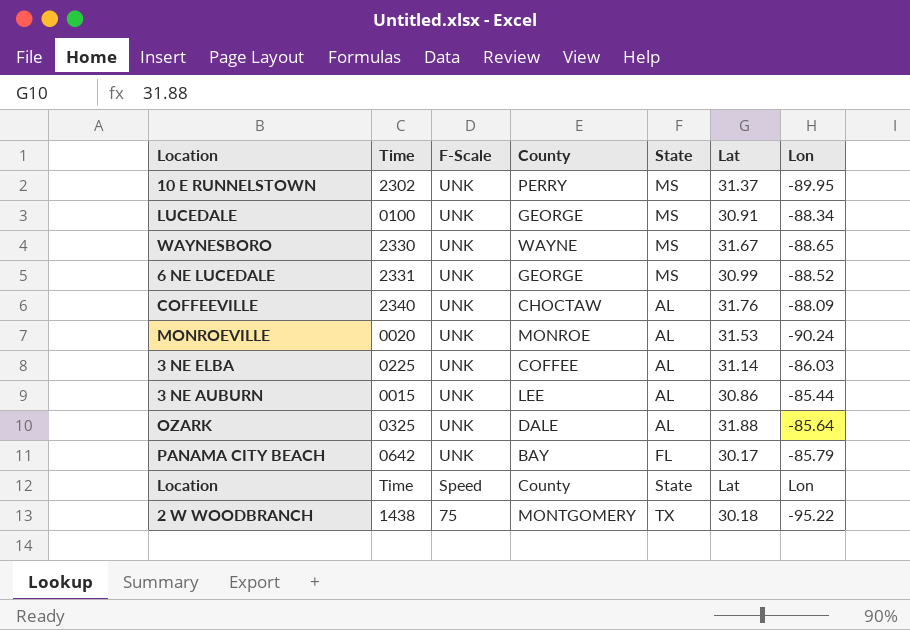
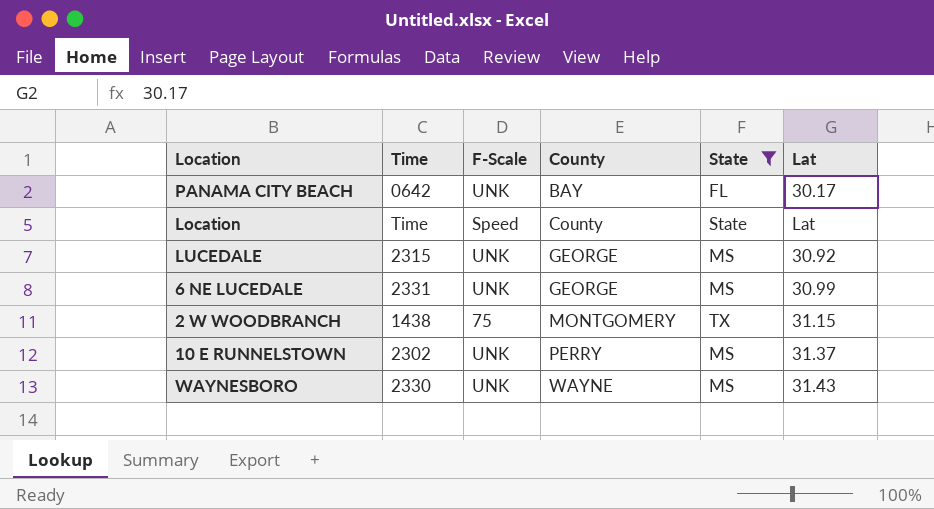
filter: none -> State != AL
row order: F-Scale descending -> County ascending
column Lon | position: 7 -> none
LUCEDALE | Time: 0100 -> 2315
LUCEDALE | Lat: 30.91 -> 30.92
2 W WOODBRANCH | Lat: 30.18 -> 31.15
WAYNESBORO | Lat: 31.67 -> 31.43

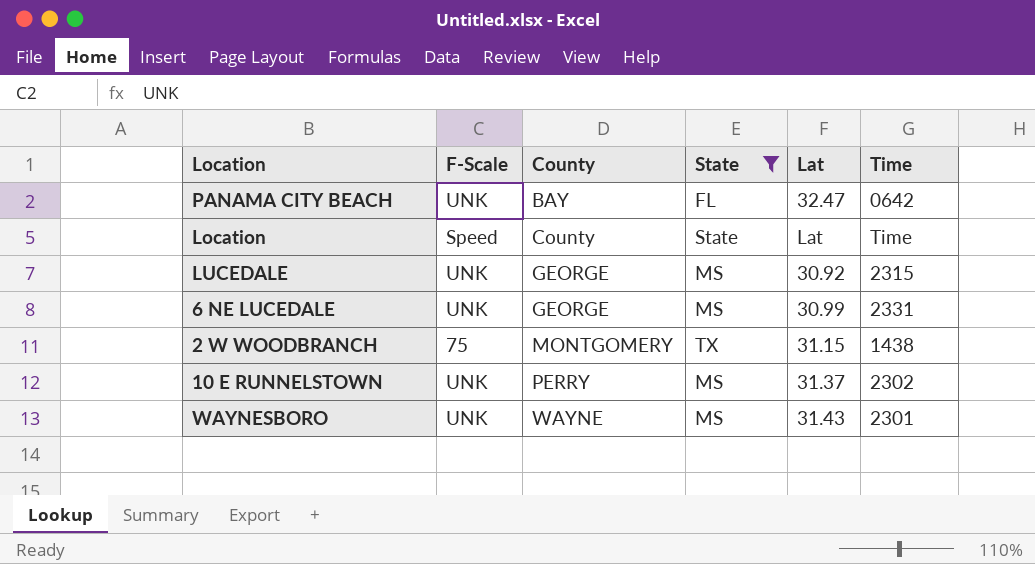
column Time | position: 2 -> 6
PANAMA CITY BEACH | Lat: 30.17 -> 32.47
WAYNESBORO | Time: 2330 -> 2301

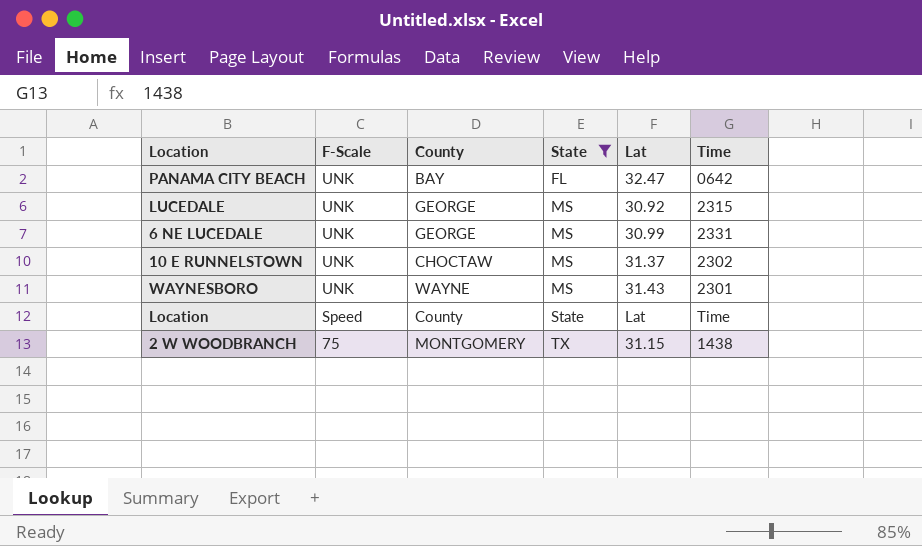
row order: County ascending -> F-Scale descending
10 E RUNNELSTOWN | County: PERRY -> CHOCTAW

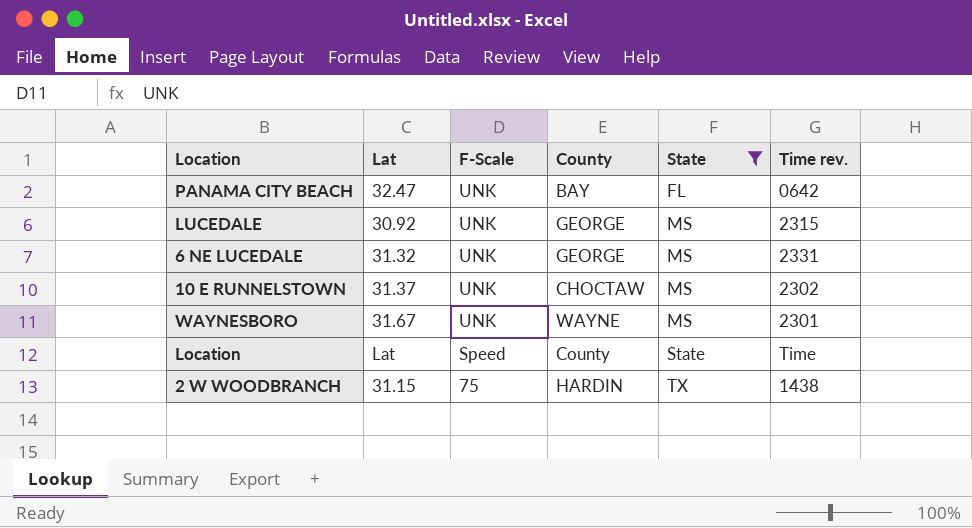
column Lat | position: 5 -> 2
column name: Time -> Time rev.
6 NE LUCEDALE | Lat: 30.99 -> 31.32
WAYNESBORO | Lat: 31.43 -> 31.67
2 W WOODBRANCH | County: MONTGOMERY -> HARDIN

